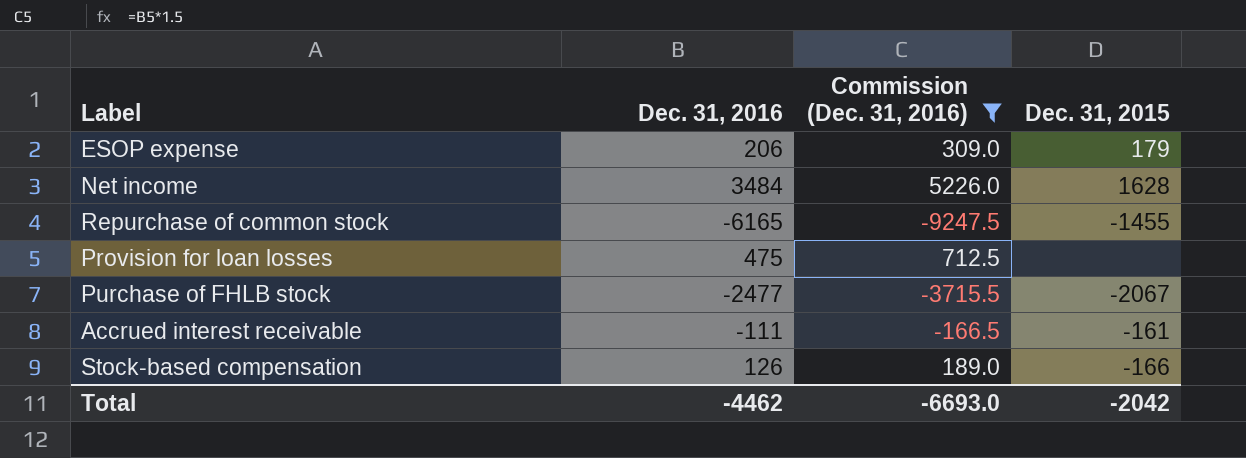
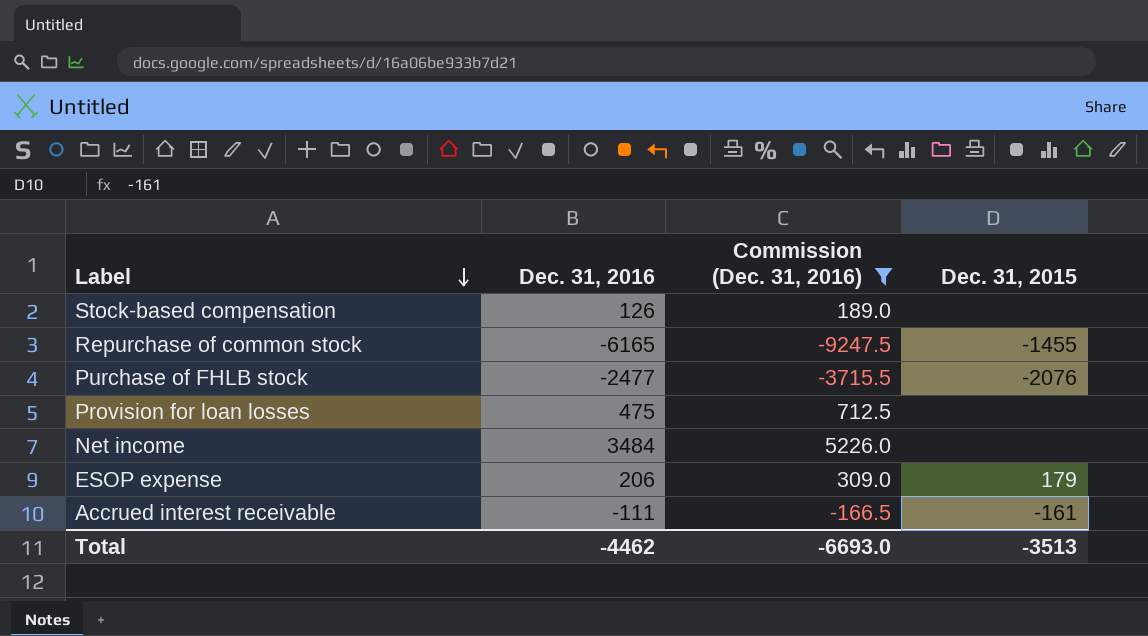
row order: none -> Label descending
Stock-based compensation | Dec. 31, 2015: -166 -> none
Purchase of FHLB stock | Dec. 31, 2015: -2067 -> -2076
Net income | Dec. 31, 2015: 1628 -> none
Total | Dec. 31, 2015: -2042 -> -3513

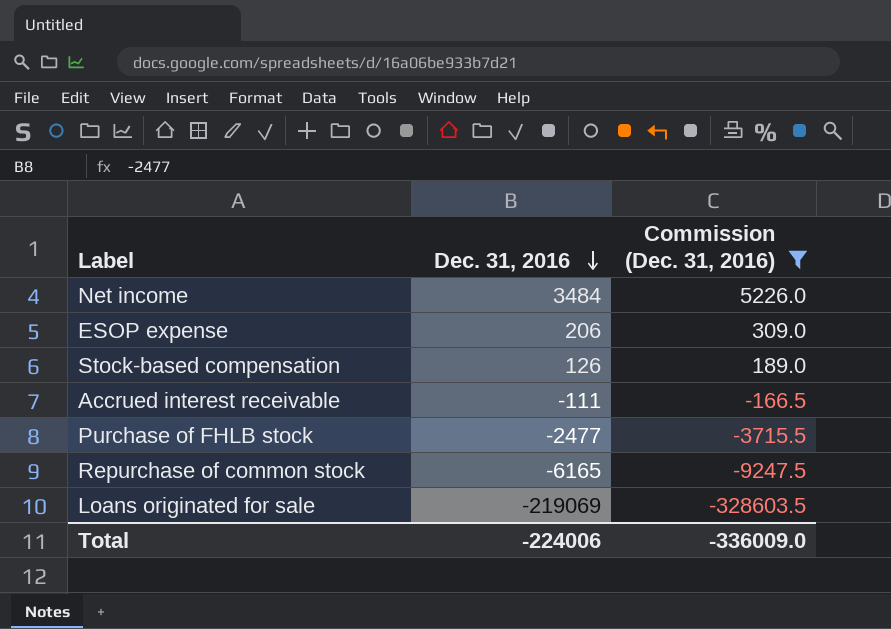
row order: Label descending -> Dec. 31, 2016 descending
column Dec. 31, 2015 | position: 4 -> none
row Provision for loan losses: 475 | 712.5 | none -> none
row Loans originated for sale: none -> -219069 | -328603.5
Total | Dec. 31, 2016: -4462 -> -224006
Total | Commission (Dec. 31, 2016): -6693.0 -> -336009.0

